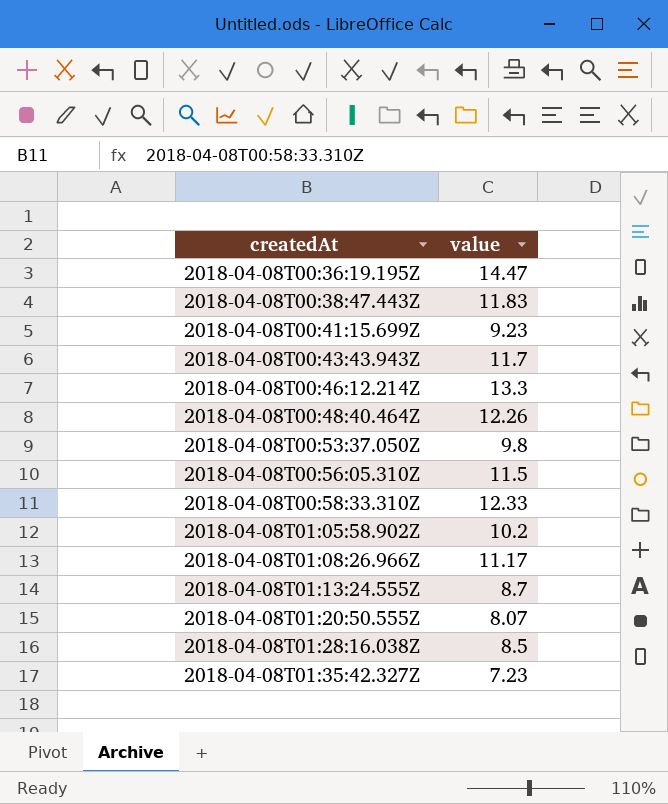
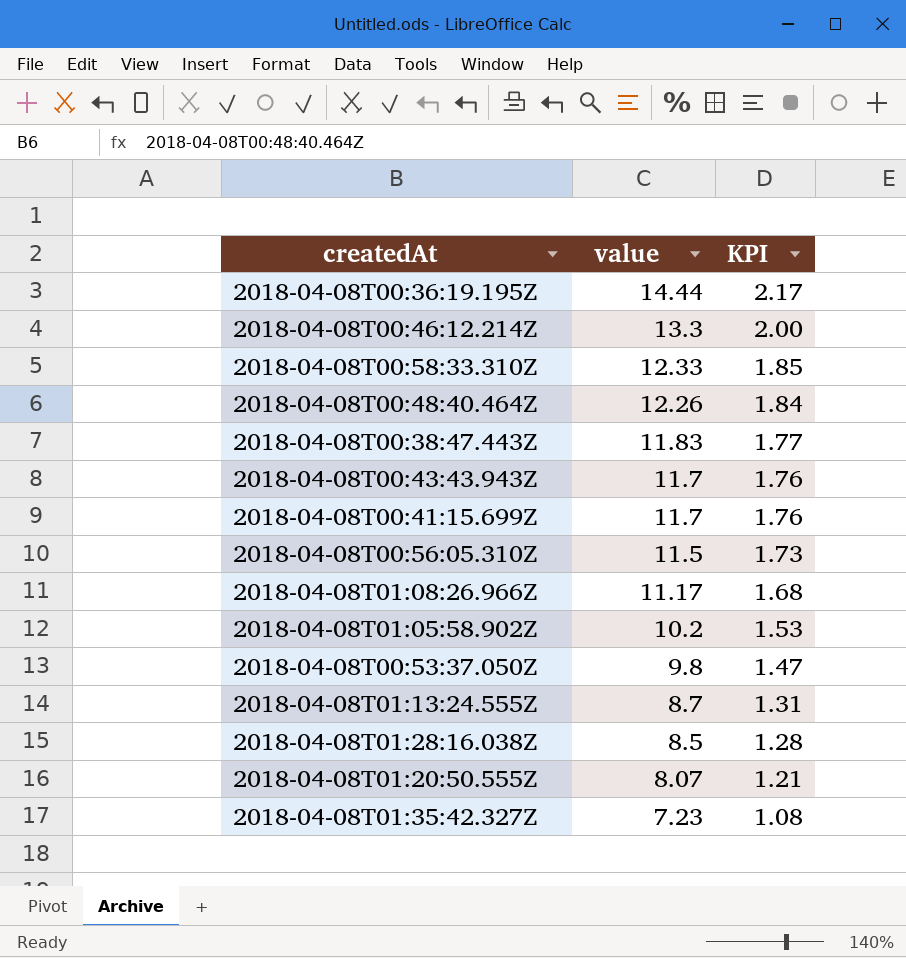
row order: createdAt ascending -> value descending
column KPI | formula: none -> [value] * 0.15
2018-04-08T00:36:19.195Z | value: 14.47 -> 14.44
2018-04-08T00:41:15.699Z | value: 9.23 -> 11.7

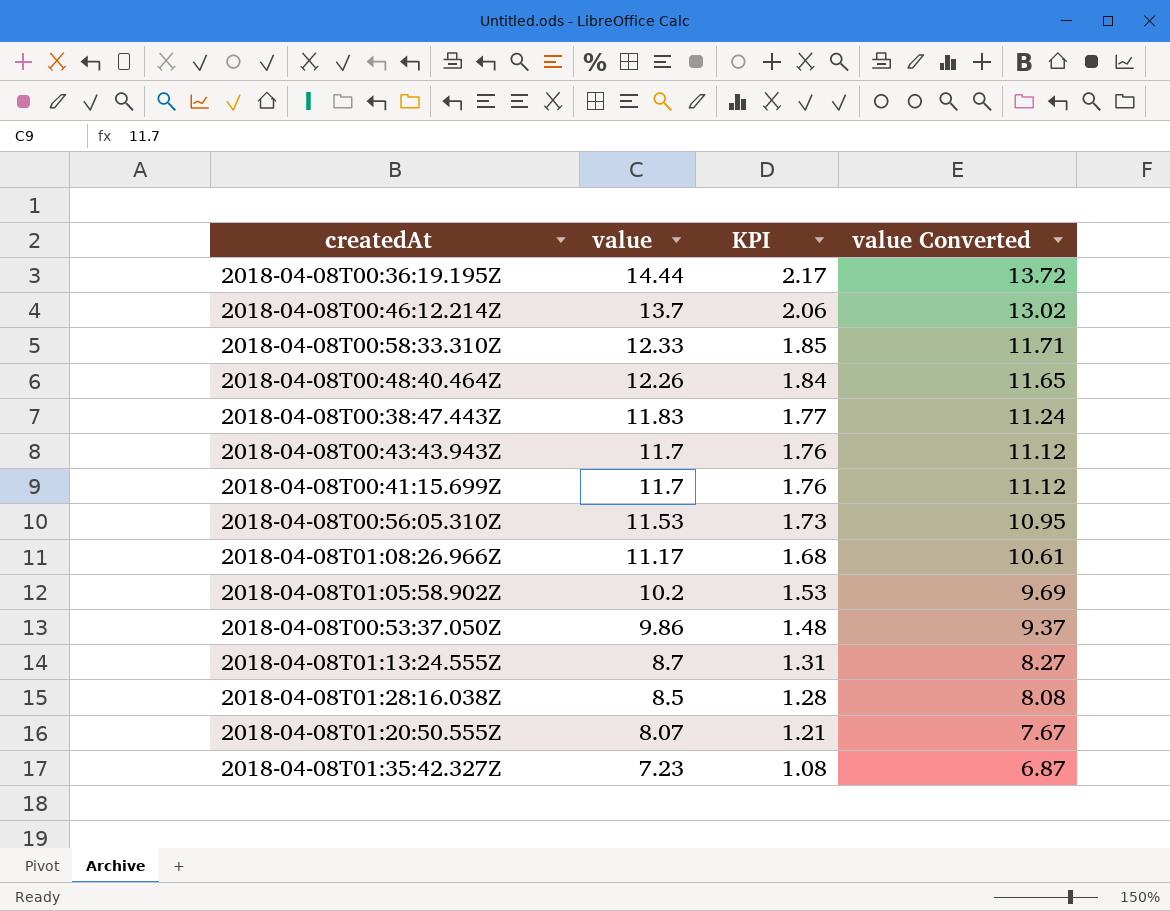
column value Converted | formula: none -> [value] * 0.95
2018-04-08T00:46:12.214Z | value: 13.3 -> 13.7
2018-04-08T00:46:12.214Z | KPI: 2.00 -> 2.06
2018-04-08T00:56:05.310Z | value: 11.5 -> 11.53
2018-04-08T00:53:37.050Z | value: 9.8 -> 9.86
2018-04-08T00:53:37.050Z | KPI: 1.47 -> 1.48

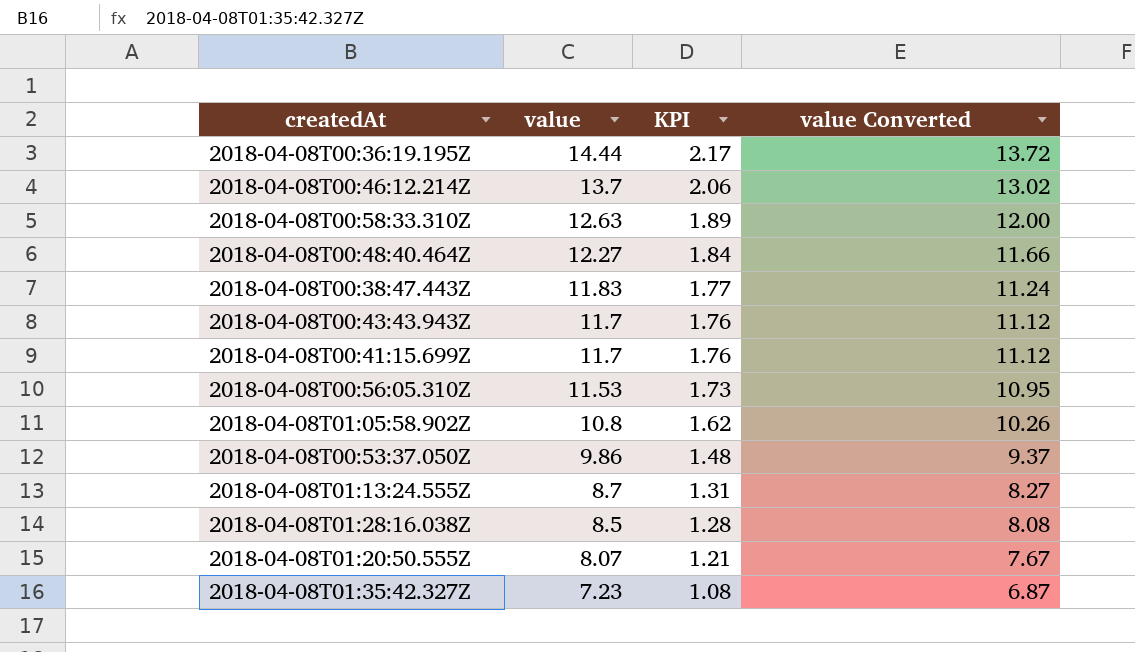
row 2018-04-08T01:08:26.966Z: 11.17 | 1.68 | 10.61 -> none
2018-04-08T00:58:33.310Z | value: 12.33 -> 12.63
2018-04-08T00:58:33.310Z | KPI: 1.85 -> 1.89
2018-04-08T00:58:33.310Z | value Converted: 11.71 -> 12.00
2018-04-08T00:48:40.464Z | value: 12.26 -> 12.27
2018-04-08T00:48:40.464Z | value Converted: 11.65 -> 11.66
2018-04-08T01:05:58.902Z | value: 10.2 -> 10.8
2018-04-08T01:05:58.902Z | KPI: 1.53 -> 1.62
2018-04-08T01:05:58.902Z | value Converted: 9.69 -> 10.26

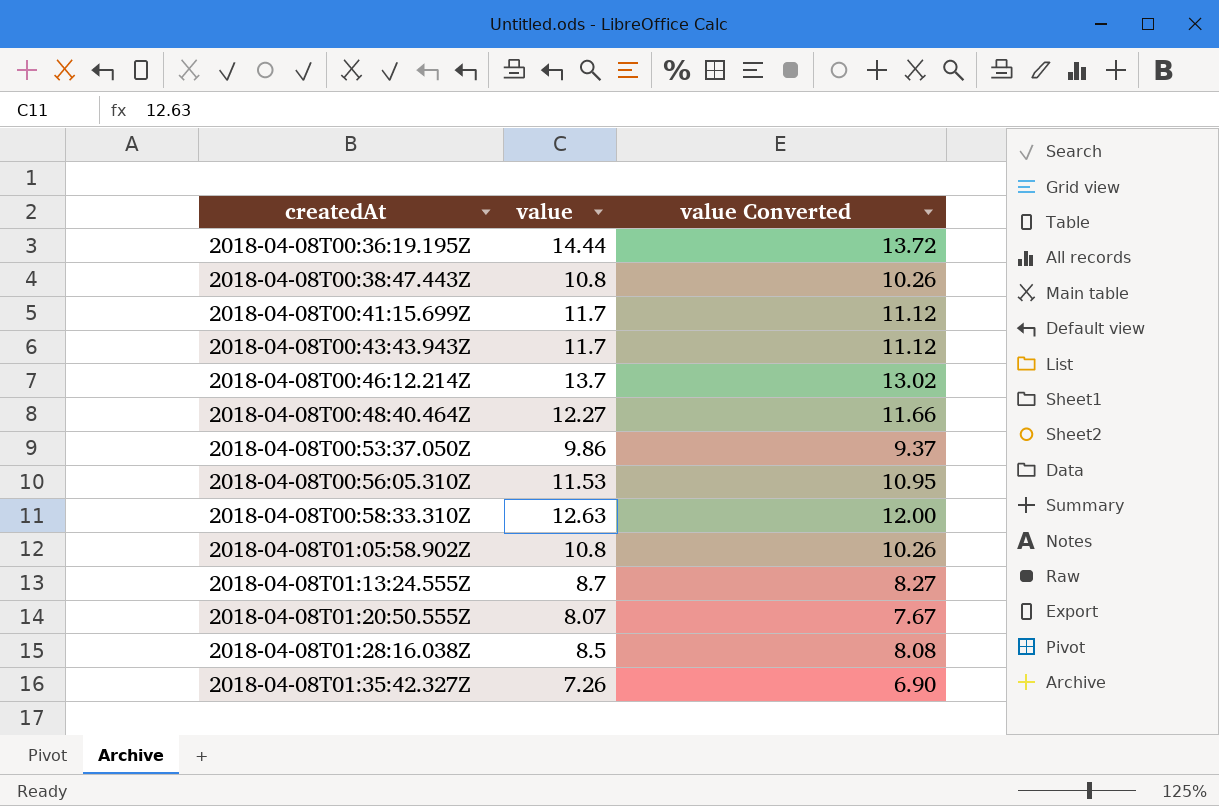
row order: value descending -> createdAt ascending
column KPI | formula: [value] * 0.15 -> none
2018-04-08T00:38:47.443Z | value: 11.83 -> 10.8
2018-04-08T00:38:47.443Z | value Converted: 11.24 -> 10.26
2018-04-08T01:35:42.327Z | value: 7.23 -> 7.26
2018-04-08T01:35:42.327Z | value Converted: 6.87 -> 6.90

